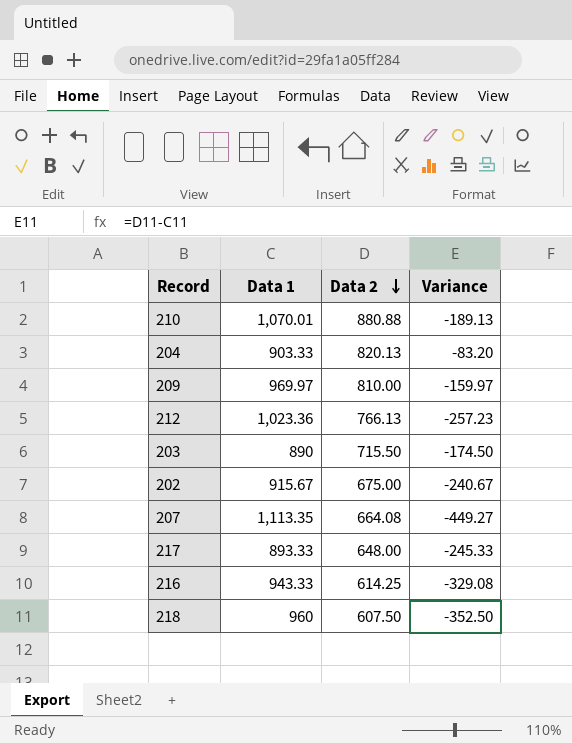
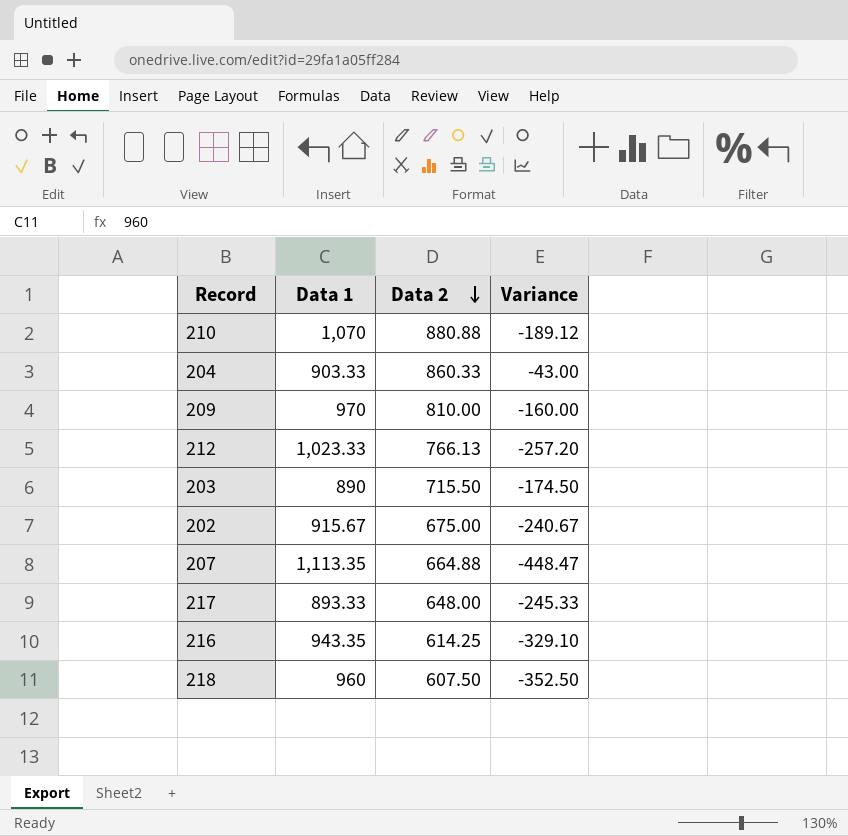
210 | Data 1: 1,070.01 -> 1,070
210 | Variance: -189.13 -> -189.12
204 | Data 2: 820.13 -> 860.33
204 | Variance: -83.20 -> -43.00
209 | Data 1: 969.97 -> 970
209 | Variance: -159.97 -> -160.00
212 | Data 1: 1,023.36 -> 1,023.33
212 | Variance: -257.23 -> -257.20
207 | Data 2: 664.08 -> 664.88
207 | Variance: -449.27 -> -448.47
216 | Data 1: 943.33 -> 943.35
216 | Variance: -329.08 -> -329.10

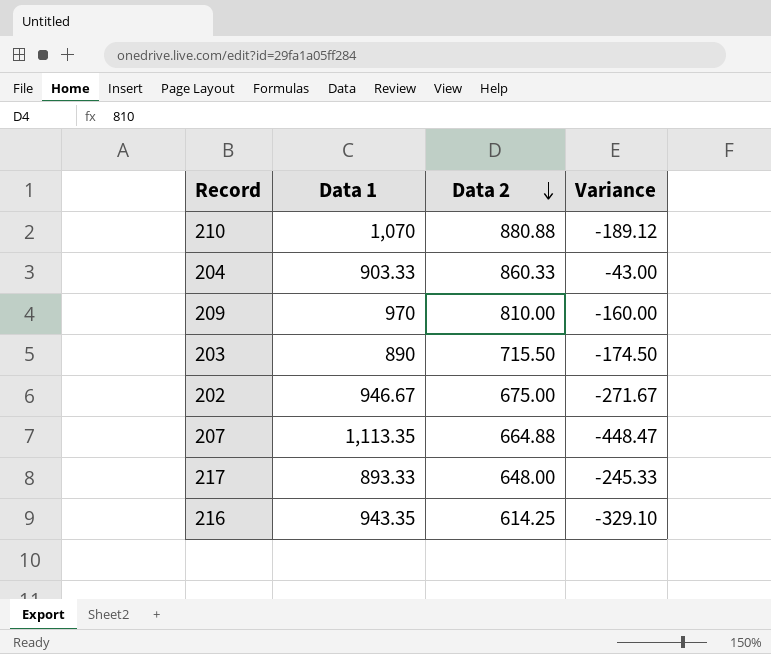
row 212: 1,023.33 | 766.13 | -257.20 -> none
row 218: 960 | 607.50 | -352.50 -> none
202 | Data 1: 915.67 -> 946.67
202 | Variance: -240.67 -> -271.67

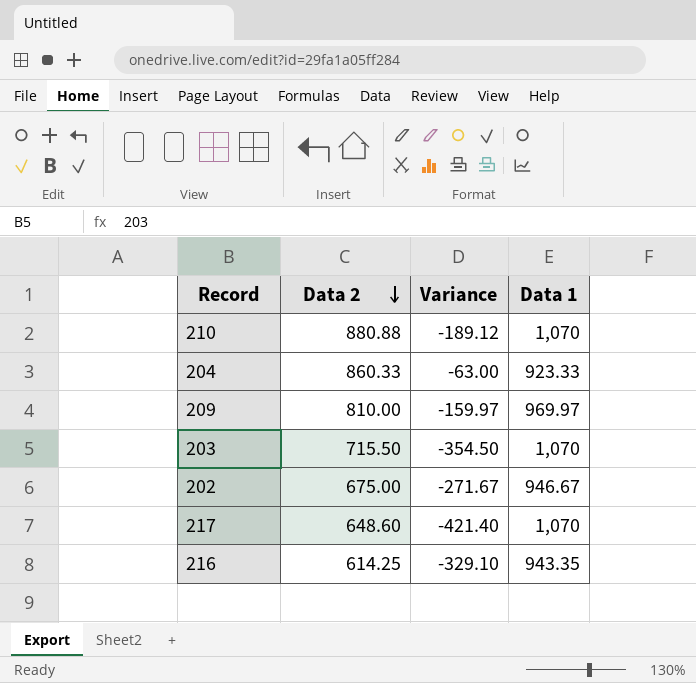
column Data 1 | position: 2 -> 4
row 207: 1,113.35 | 664.88 | -448.47 -> none
204 | Variance: -43.00 -> -63.00
204 | Data 1: 903.33 -> 923.33
209 | Variance: -160.00 -> -159.97
209 | Data 1: 970 -> 969.97
203 | Variance: -174.50 -> -354.50
203 | Data 1: 890 -> 1,070
217 | Data 2: 648.00 -> 648.60
217 | Variance: -245.33 -> -421.40
217 | Data 1: 893.33 -> 1,070

